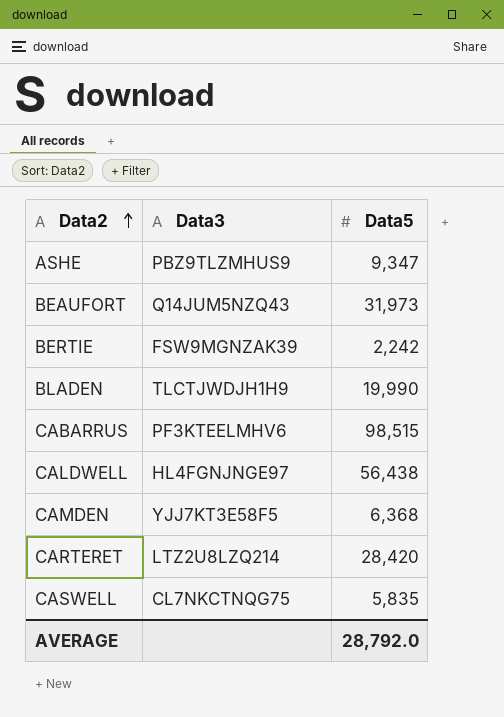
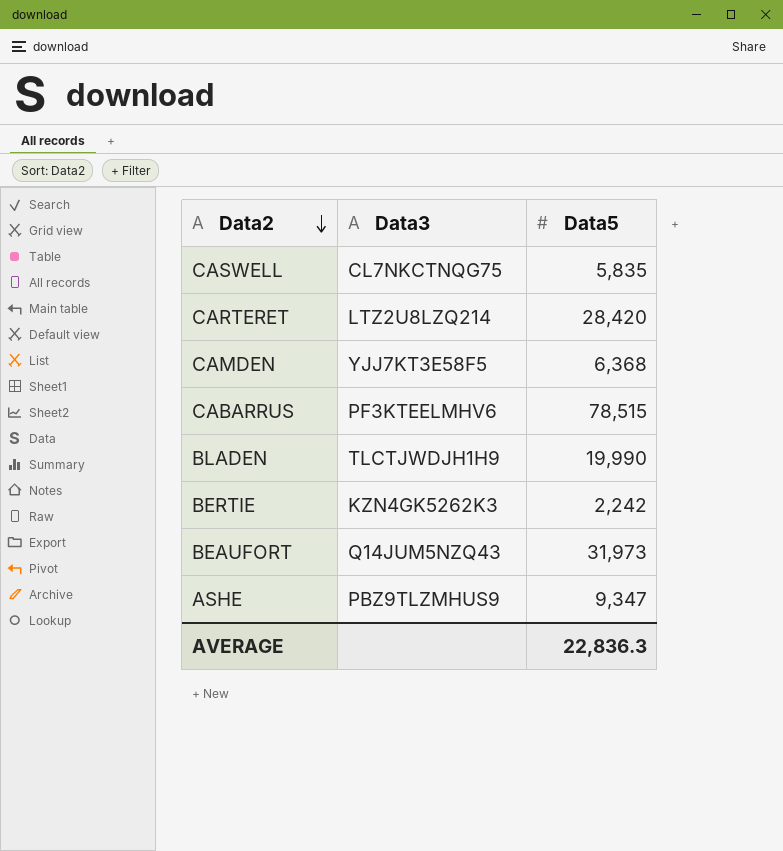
row order: Data2 ascending -> Data2 descending
row CALDWELL: HL4FGNJNGE97 | 56,438 -> none
CABARRUS | Data5: 98,515 -> 78,515
BERTIE | Data3: FSW9MGNZAK39 -> KZN4GK5262K3
AVERAGE | Data5: 28,792.0 -> 22,836.3

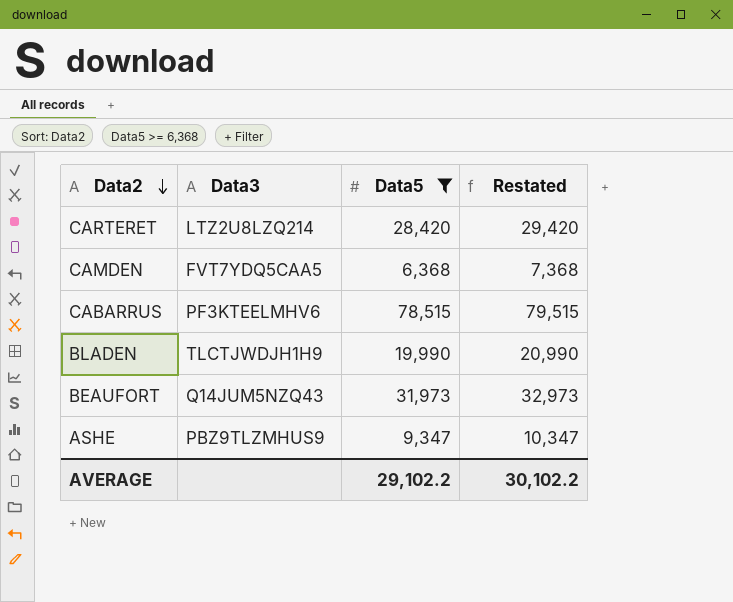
filter: none -> Data5 >= 6,368
column Restated | formula: none -> [Data5] + 1000
CAMDEN | Data3: YJJ7KT3E58F5 -> FVT7YDQ5CAA5
AVERAGE | Data5: 22,836.3 -> 29,102.2

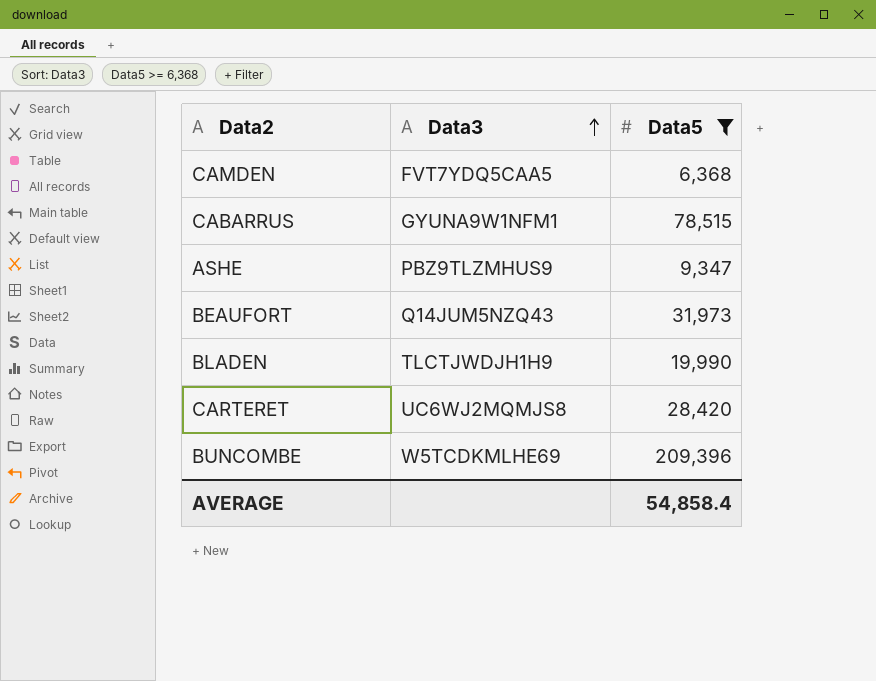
row order: Data2 descending -> Data3 ascending
column Restated | formula: [Data5] + 1000 -> none
CABARRUS | Data3: PF3KTEELMHV6 -> GYUNA9W1NFM1
CARTERET | Data3: LTZ2U8LZQ214 -> UC6WJ2MQMJS8
row BUNCOMBE: none -> W5TCDKMLHE69 | 209,396
AVERAGE | Data5: 29,102.2 -> 54,858.4

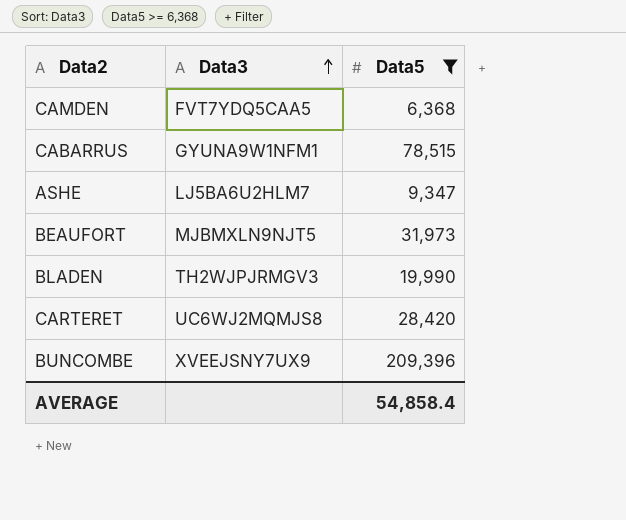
ASHE | Data3: PBZ9TLZMHUS9 -> LJ5BA6U2HLM7
BEAUFORT | Data3: Q14JUM5NZQ43 -> MJBMXLN9NJT5
BLADEN | Data3: TLCTJWDJH1H9 -> TH2WJPJRMGV3
BUNCOMBE | Data3: W5TCDKMLHE69 -> XVEEJSNY7UX9

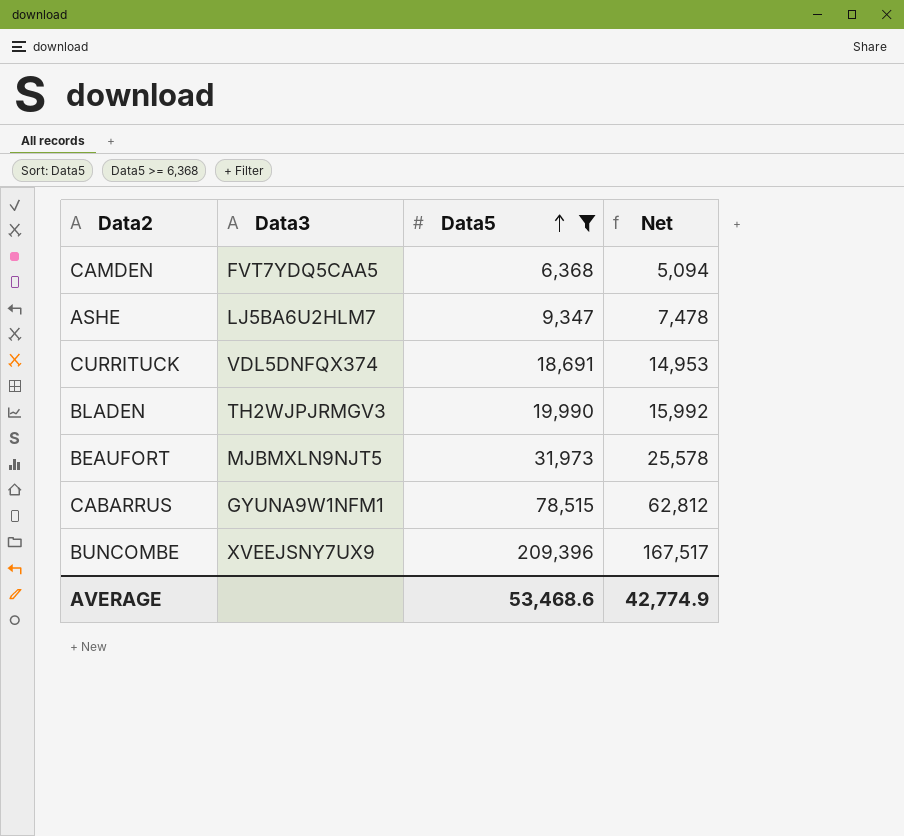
row order: Data3 ascending -> Data5 ascending
column Net | formula: none -> [Data5] * 0.8
row CARTERET: UC6WJ2MQMJS8 | 28,420 -> none
row CURRITUCK: none -> VDL5DNFQX374 | 18,691 | 14,953
AVERAGE | Data5: 54,858.4 -> 53,468.6

